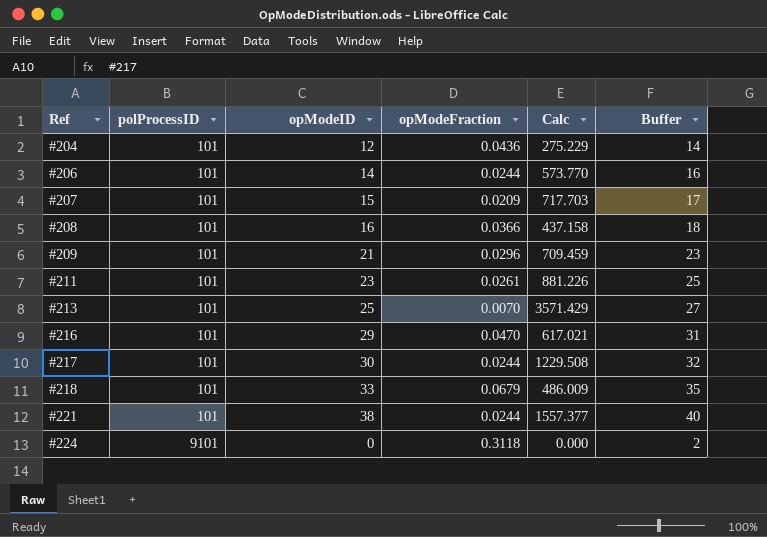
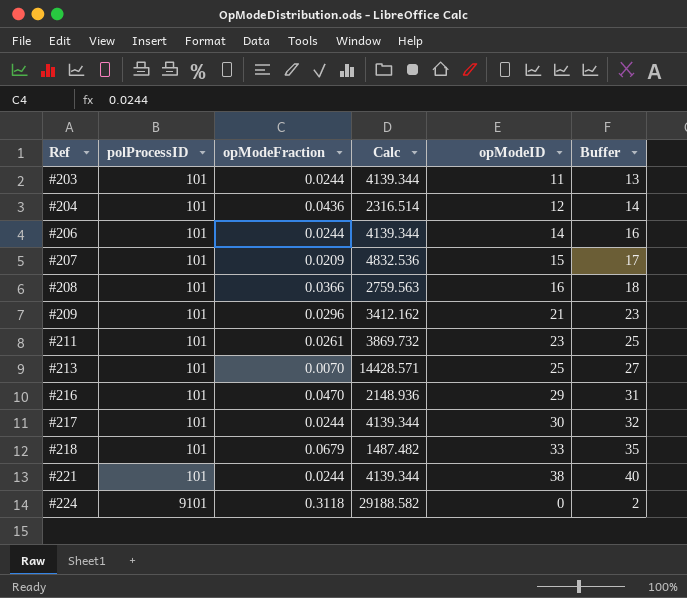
column Calc | formula: [opModeID] / [opModeFraction] -> [polProcessID] / [opModeFraction]
column opModeID | position: 3 -> 5
row #203: none -> 101 | 0.0244 | 4139.344 | 11 | 13

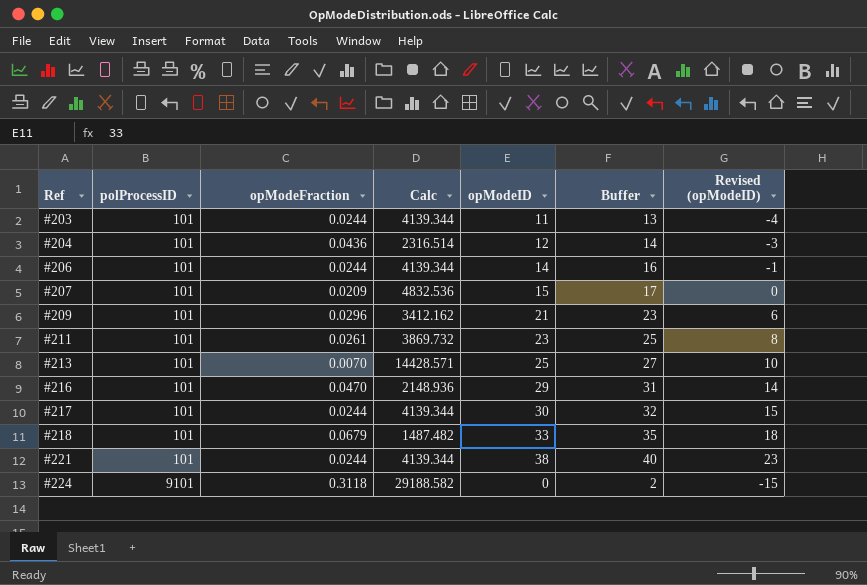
column Revised (opModeID) | formula: none -> [opModeID] - 15
row #208: 101 | 0.0366 | 2759.563 | 16 | 18 -> none

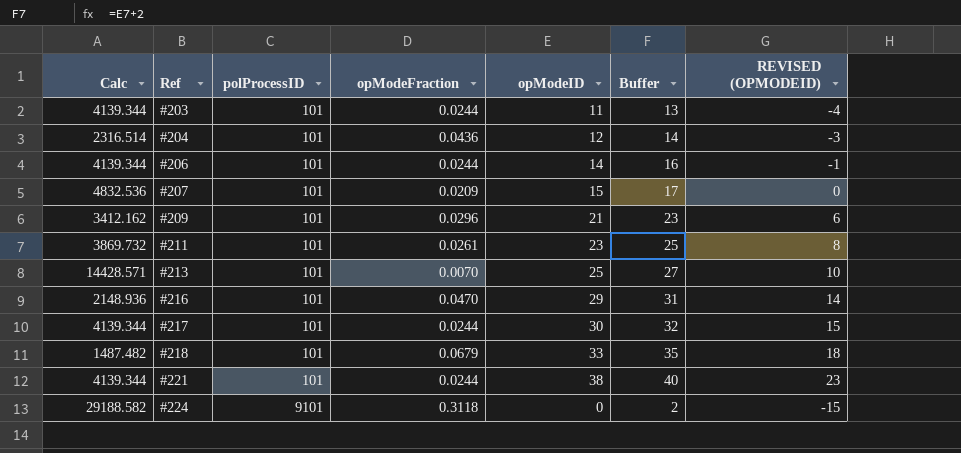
column Calc | position: 4 -> 1
column name: Revised (opModeID) -> REVISED (OPMODEID)

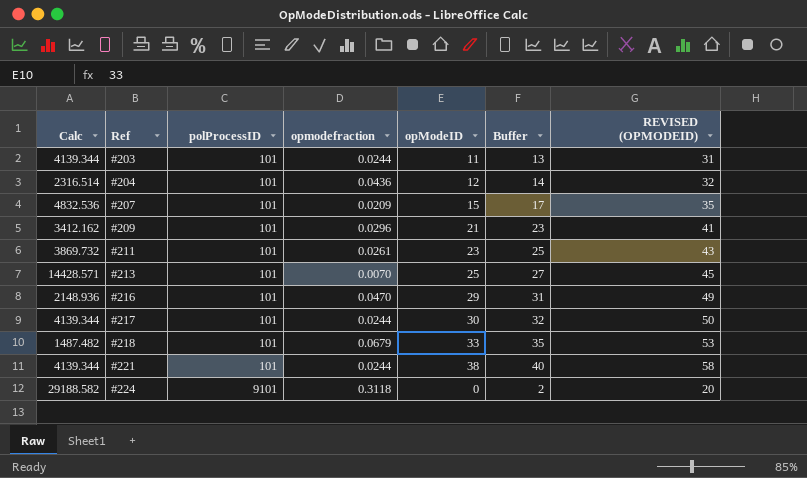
column name: opModeFraction -> opmodefraction
column REVISED (OPMODEID) | formula: [opModeID] - 15 -> [opModeID] + 20
row #206: 4139.344 | 101 | 0.0244 | 14 | 16 | -1 -> none

